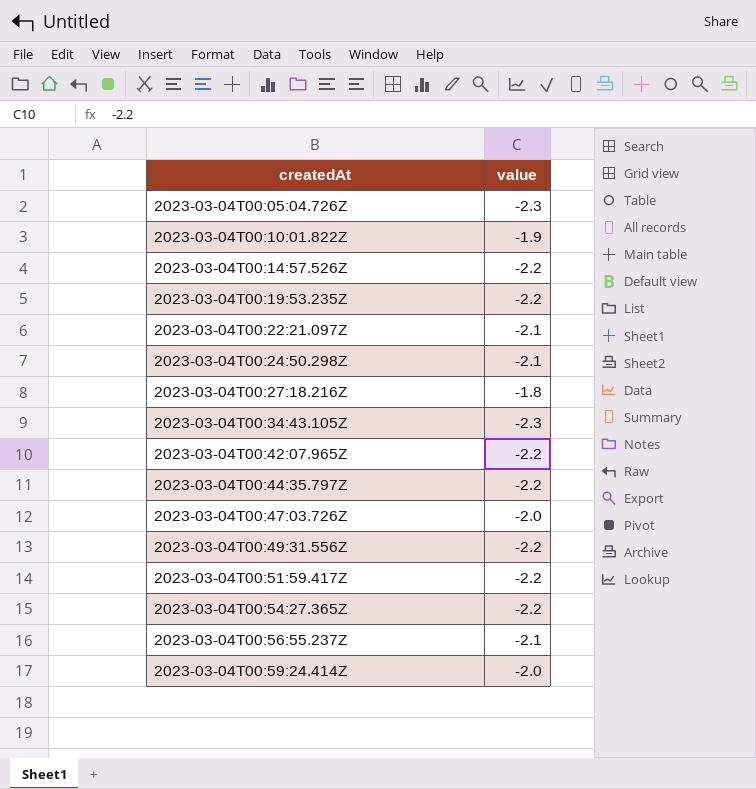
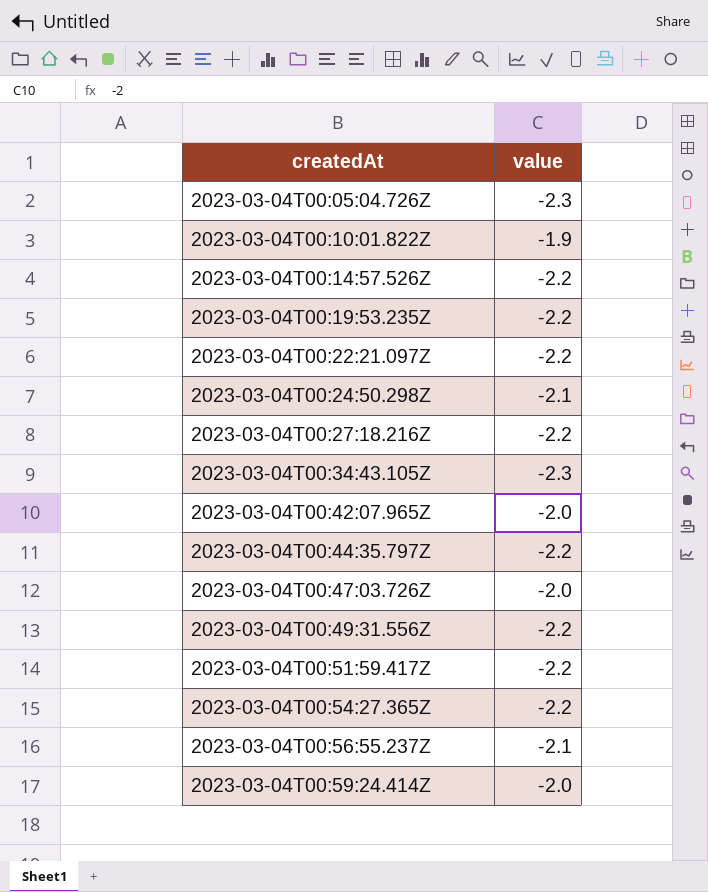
2023-03-04T00:22:21.097Z | value: -2.1 -> -2.2
2023-03-04T00:27:18.216Z | value: -1.8 -> -2.2
2023-03-04T00:42:07.965Z | value: -2.2 -> -2.0

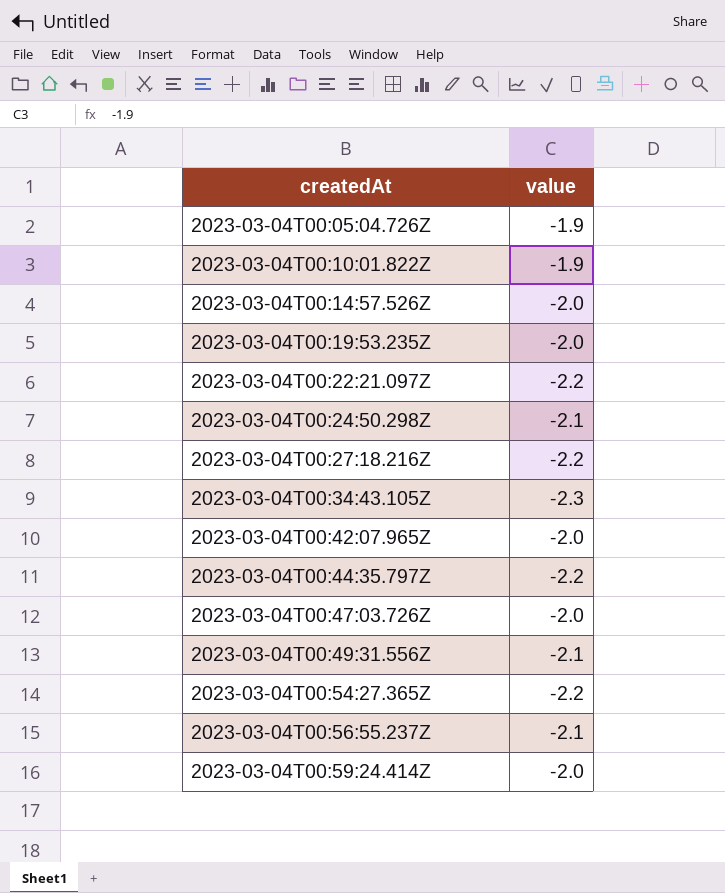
row 2023-03-04T00:51:59.417Z: -2.2 -> none
2023-03-04T00:05:04.726Z | value: -2.3 -> -1.9
2023-03-04T00:14:57.526Z | value: -2.2 -> -2.0
2023-03-04T00:19:53.235Z | value: -2.2 -> -2.0
2023-03-04T00:49:31.556Z | value: -2.2 -> -2.1

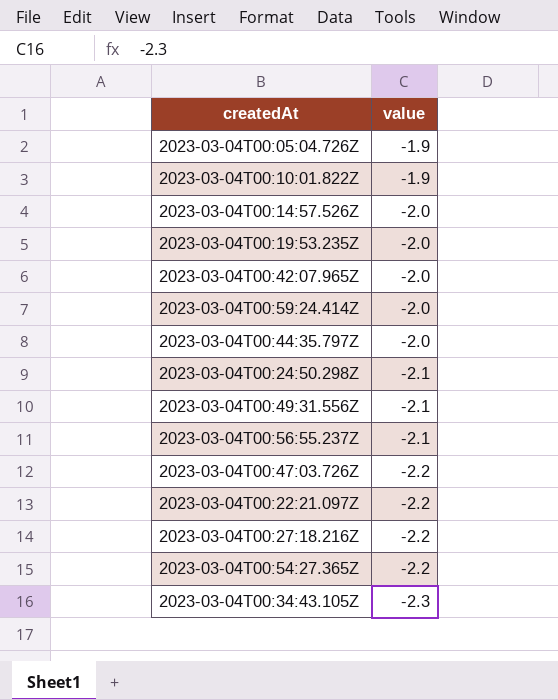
row order: createdAt ascending -> value descending
2023-03-04T00:44:35.797Z | value: -2.2 -> -2.0
2023-03-04T00:47:03.726Z | value: -2.0 -> -2.2

